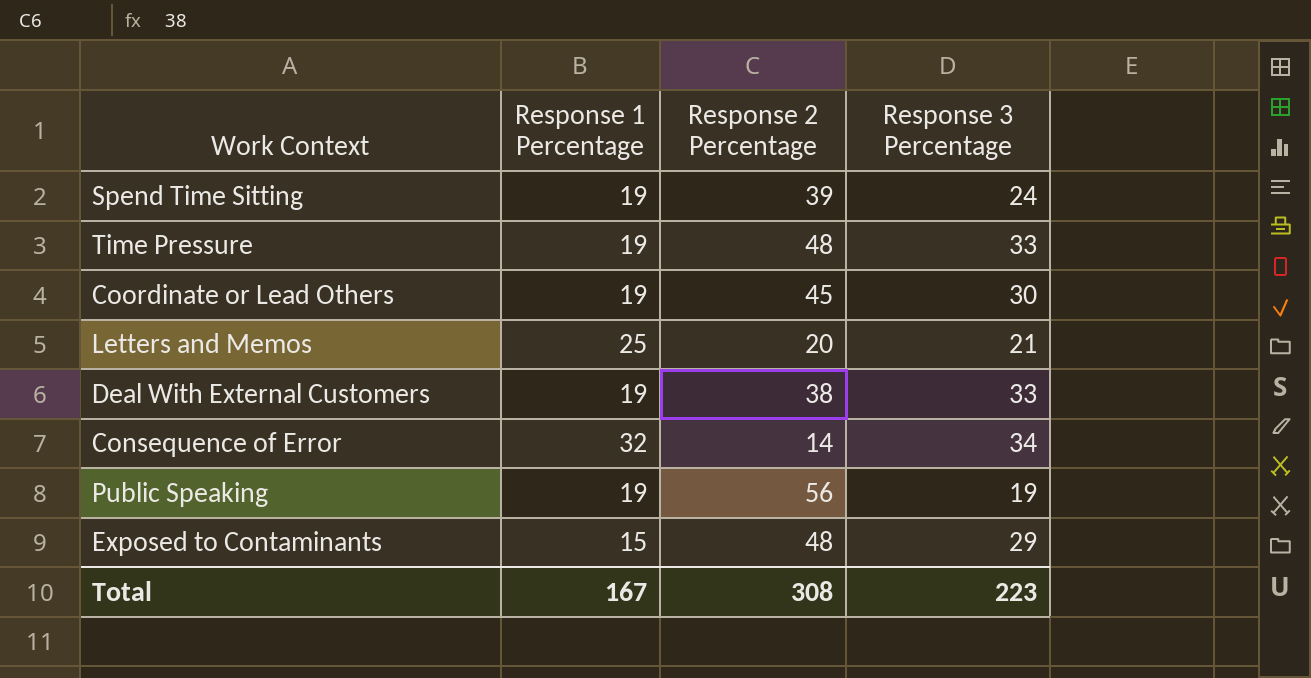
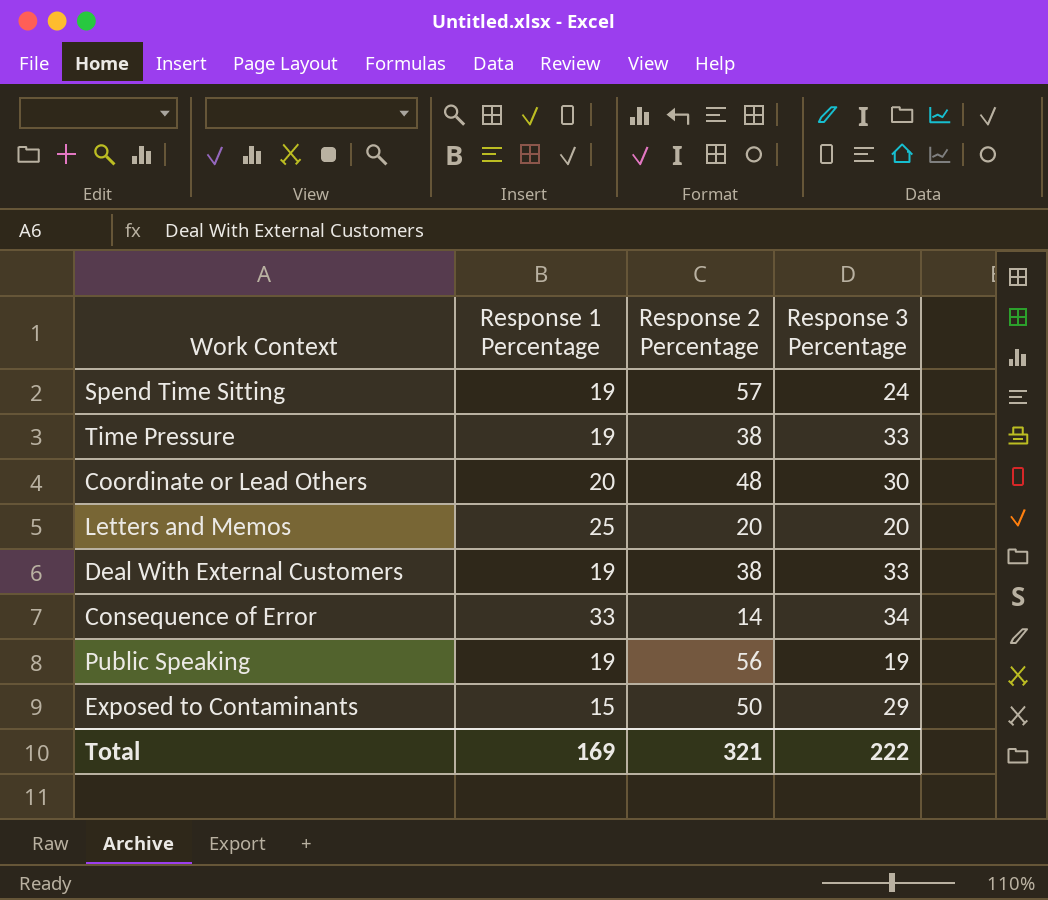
Spend Time Sitting | Response 2 Percentage: 39 -> 57
Time Pressure | Response 2 Percentage: 48 -> 38
Coordinate or Lead Others | Response 1 Percentage: 19 -> 20
Coordinate or Lead Others | Response 2 Percentage: 45 -> 48
Letters and Memos | Response 3 Percentage: 21 -> 20
Consequence of Error | Response 1 Percentage: 32 -> 33
Exposed to Contaminants | Response 2 Percentage: 48 -> 50
Total | Response 1 Percentage: 167 -> 169
Total | Response 2 Percentage: 308 -> 321
Total | Response 3 Percentage: 223 -> 222

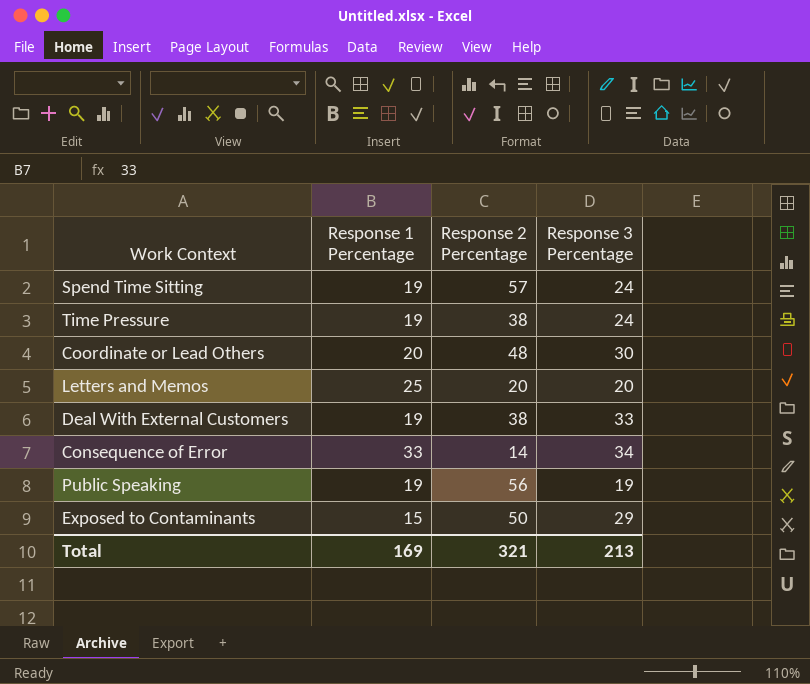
Time Pressure | Response 3 Percentage: 33 -> 24
Total | Response 3 Percentage: 222 -> 213

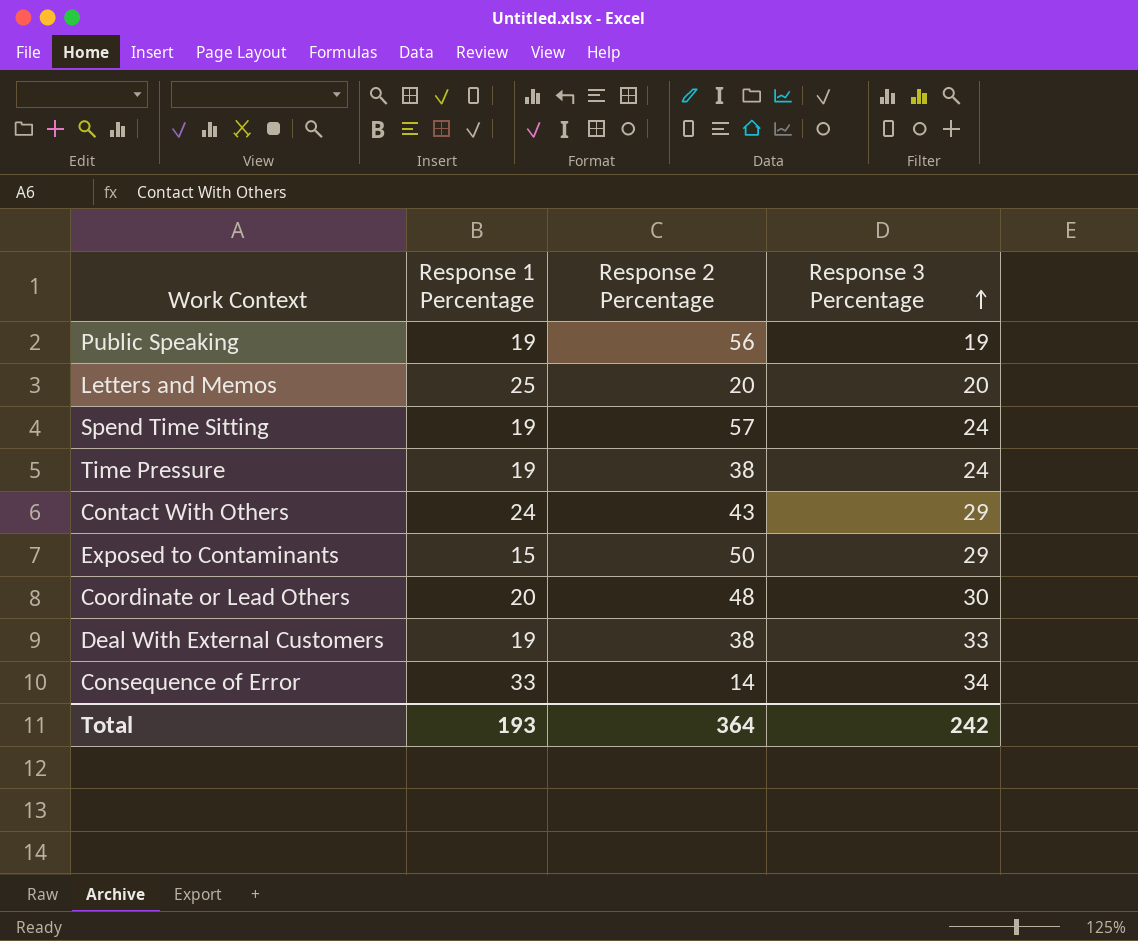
row order: none -> Response 3 Percentage ascending
row Contact With Others: none -> 24 | 43 | 29
Total | Response 1 Percentage: 169 -> 193
Total | Response 2 Percentage: 321 -> 364
Total | Response 3 Percentage: 213 -> 242

